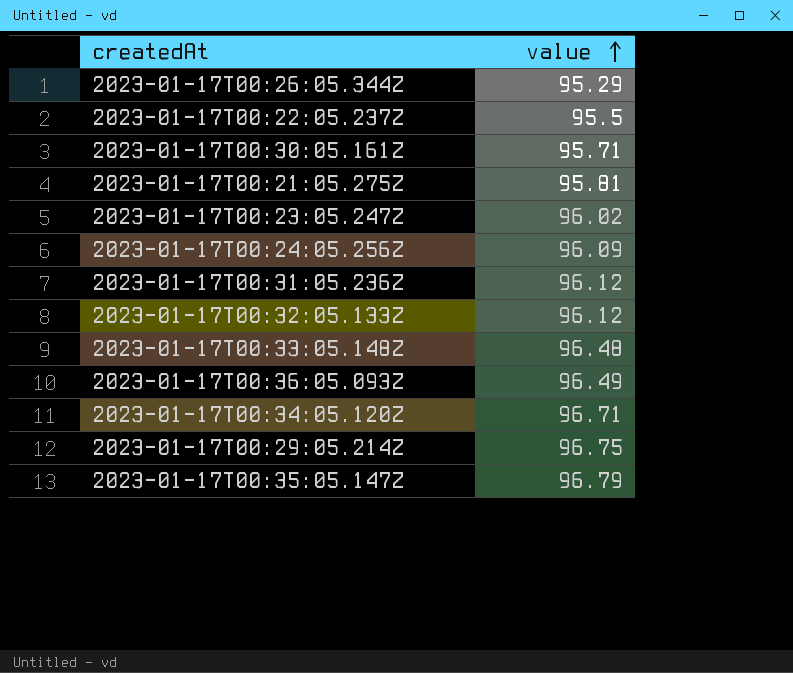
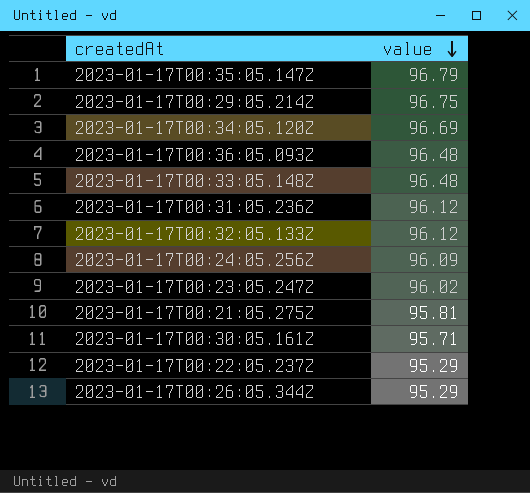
row order: value ascending -> value descending
2023-01-17T00:34:05.120Z | value: 96.71 -> 96.69
2023-01-17T00:36:05.093Z | value: 96.49 -> 96.48
2023-01-17T00:22:05.237Z | value: 95.5 -> 95.29

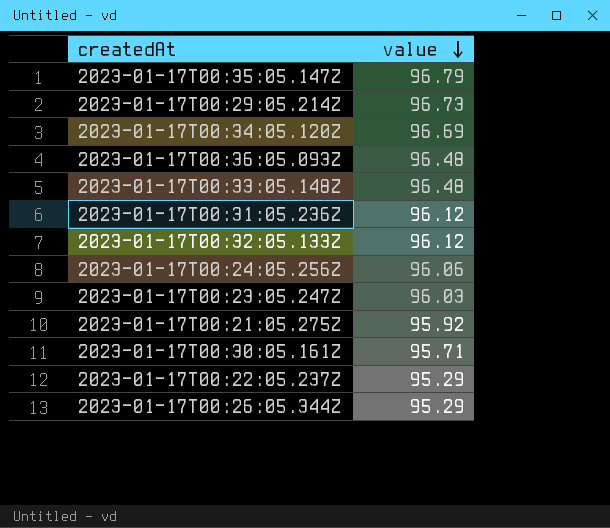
2023-01-17T00:29:05.214Z | value: 96.75 -> 96.73
2023-01-17T00:24:05.256Z | value: 96.09 -> 96.06
2023-01-17T00:23:05.247Z | value: 96.02 -> 96.03
2023-01-17T00:21:05.275Z | value: 95.81 -> 95.92

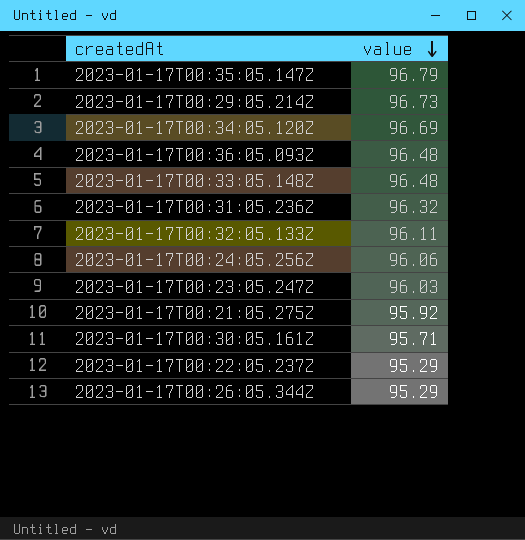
2023-01-17T00:31:05.236Z | value: 96.12 -> 96.32
2023-01-17T00:32:05.133Z | value: 96.12 -> 96.11

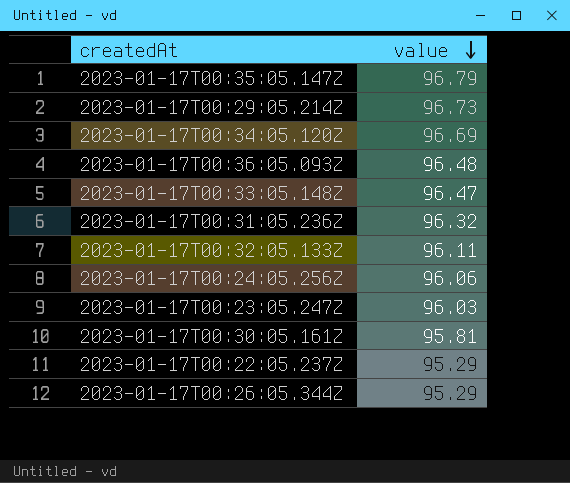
row 2023-01-17T00:21:05.275Z: 95.92 -> none
2023-01-17T00:33:05.148Z | value: 96.48 -> 96.47
2023-01-17T00:30:05.161Z | value: 95.71 -> 95.81

